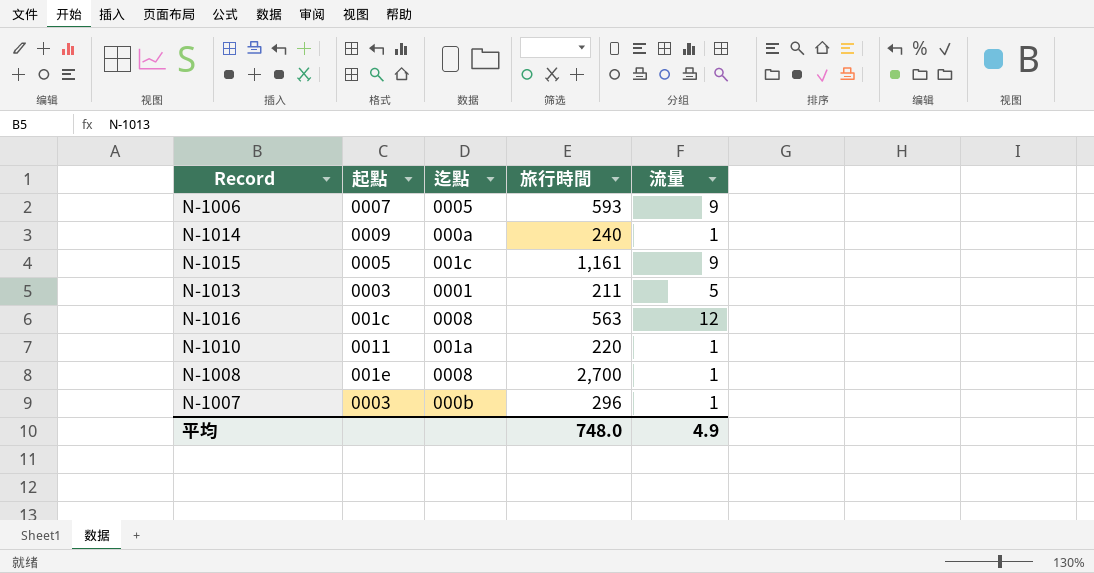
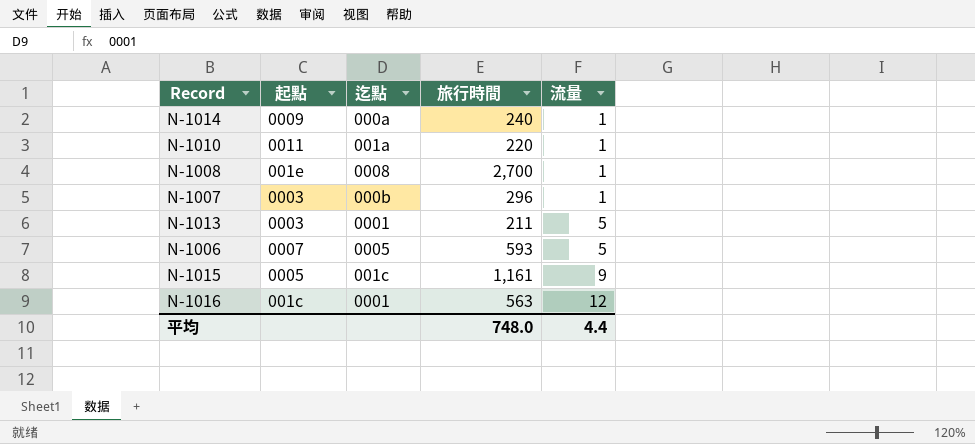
row order: none -> 流量 ascending
N-1006 | 流量: 9 -> 5
N-1016 | 迄點: 0008 -> 0001
平均 | 流量: 4.9 -> 4.4

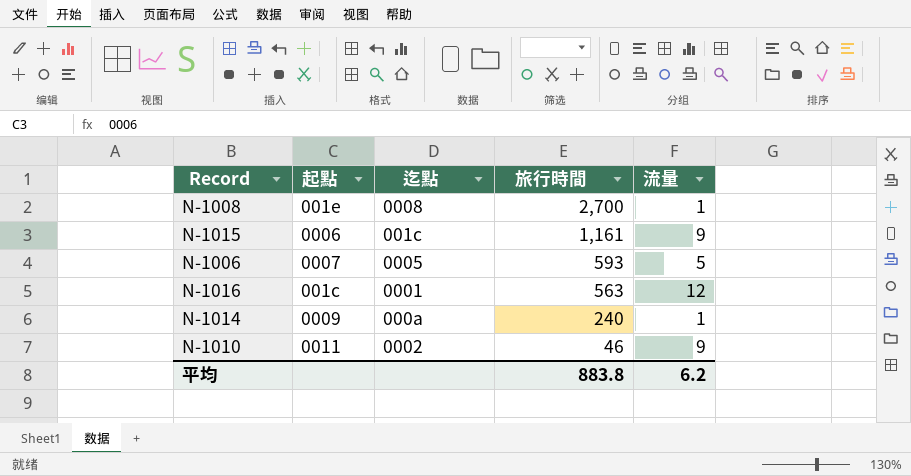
row order: 流量 ascending -> 旅行時間 descending
row N-1007: 0003 | 000b | 296 | 1 -> none
row N-1013: 0003 | 0001 | 211 | 5 -> none
N-1015 | 起點: 0005 -> 0006
N-1010 | 迄點: 001a -> 0002
N-1010 | 旅行時間: 220 -> 46
N-1010 | 流量: 1 -> 9
平均 | 旅行時間: 748.0 -> 883.8
平均 | 流量: 4.4 -> 6.2

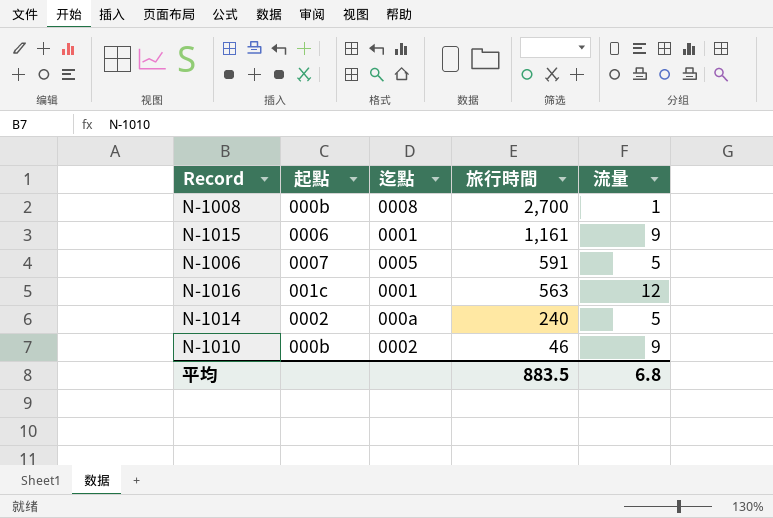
N-1008 | 起點: 001e -> 000b
N-1015 | 迄點: 001c -> 0001
N-1006 | 旅行時間: 593 -> 591
N-1014 | 起點: 0009 -> 0002
N-1014 | 流量: 1 -> 5
N-1010 | 起點: 0011 -> 000b
平均 | 旅行時間: 883.8 -> 883.5
平均 | 流量: 6.2 -> 6.8

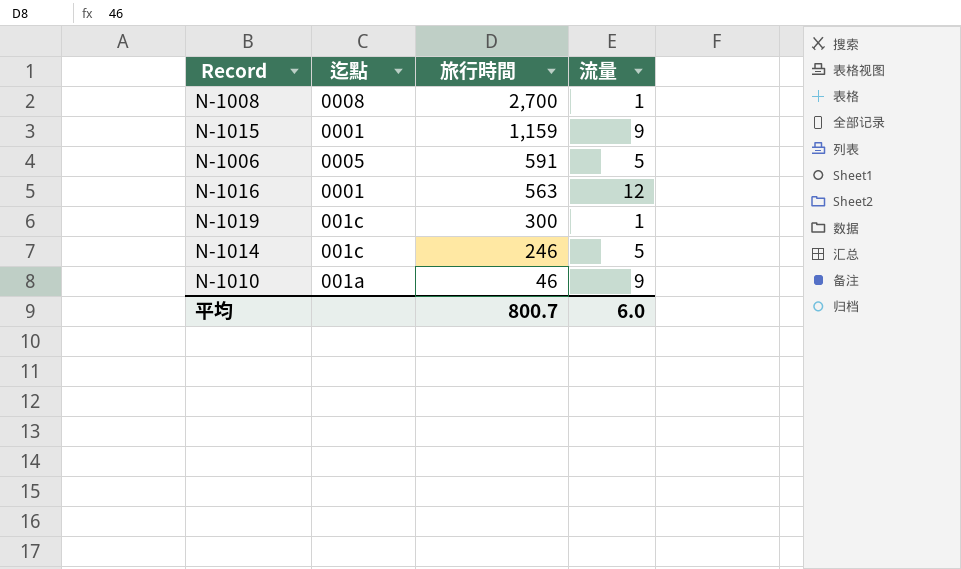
column 起點 | position: 2 -> none
N-1015 | 旅行時間: 1,161 -> 1,159
row N-1019: none -> 001c | 300 | 1
N-1014 | 迄點: 000a -> 001c
N-1014 | 旅行時間: 240 -> 246
N-1010 | 迄點: 0002 -> 001a
平均 | 旅行時間: 883.5 -> 800.7
平均 | 流量: 6.8 -> 6.0

